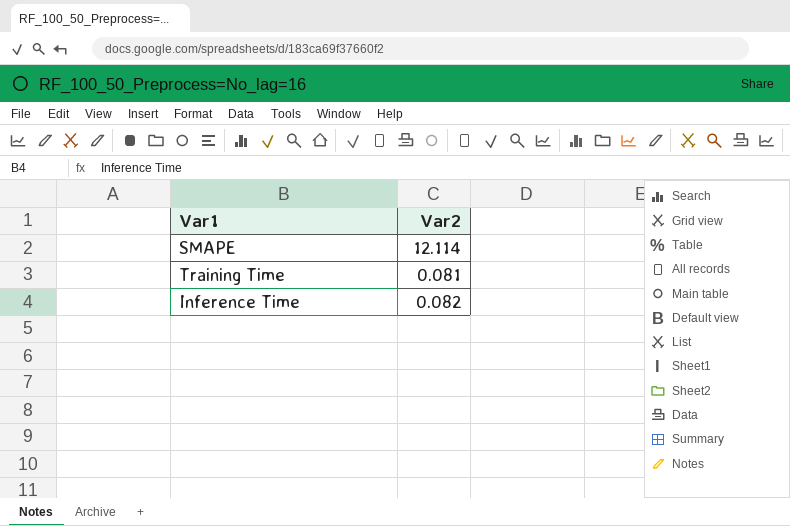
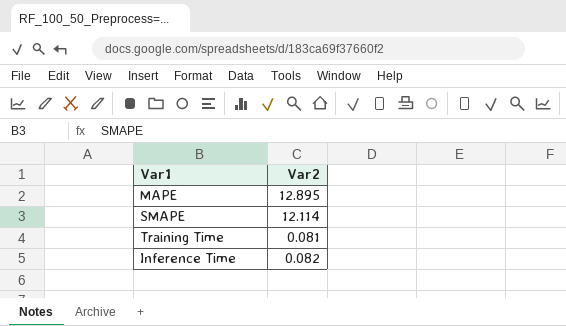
row MAPE: none -> 12.895

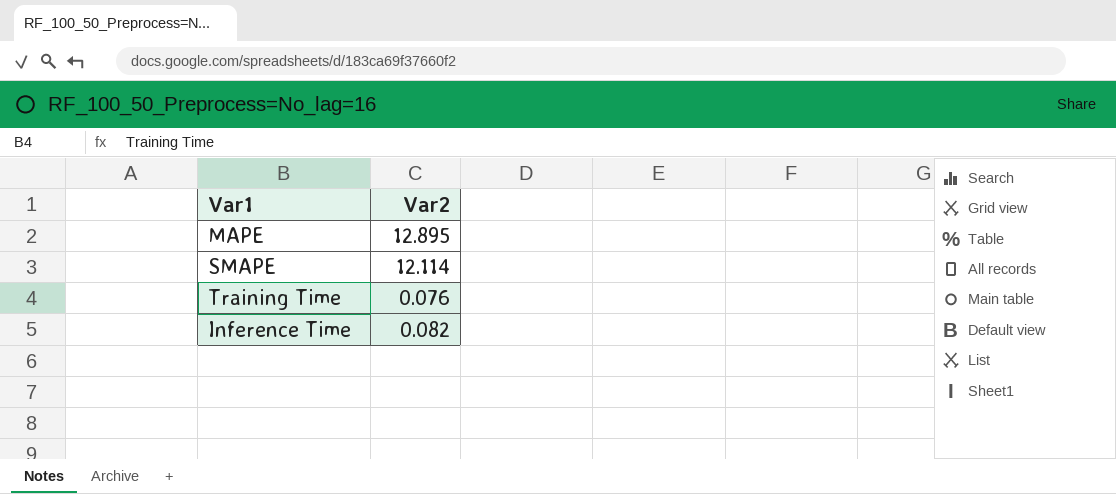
Training Time | Var2: 0.081 -> 0.076

